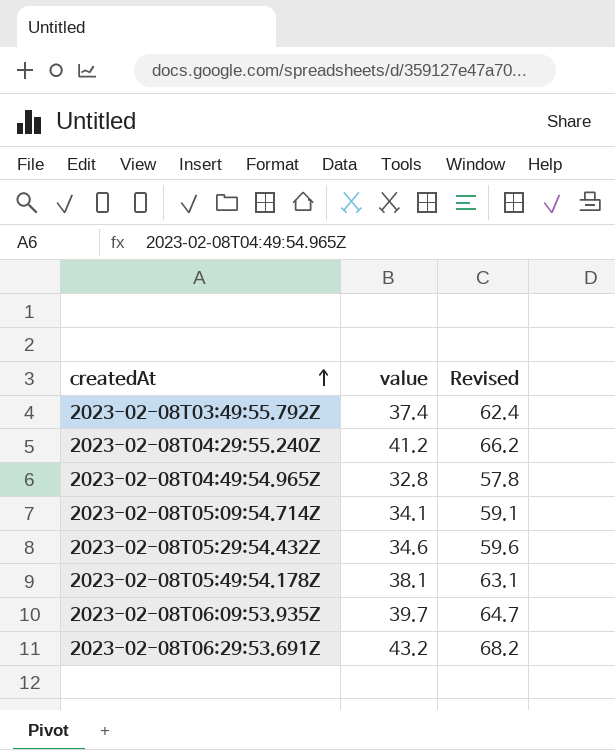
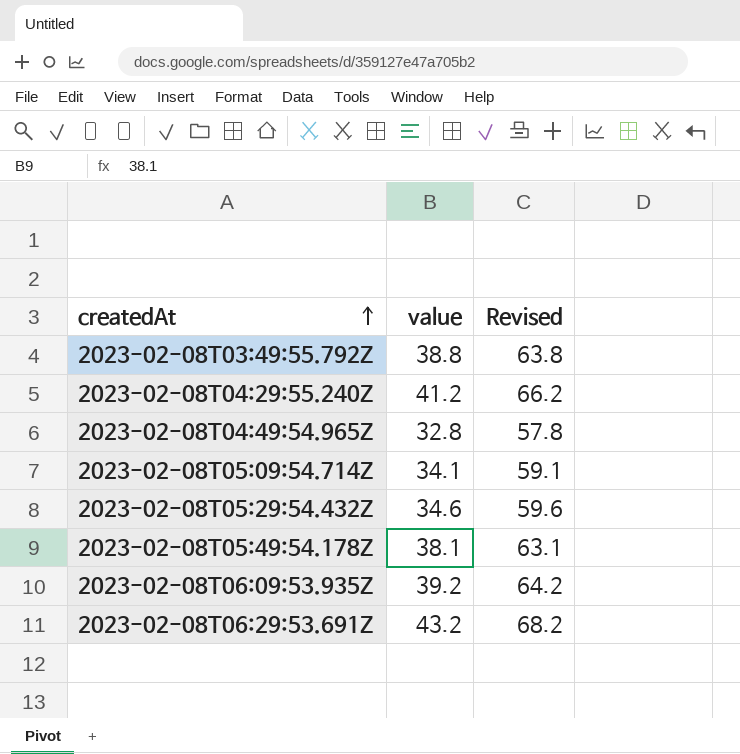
2023-02-08T03:49:55.792Z | value: 37.4 -> 38.8
2023-02-08T03:49:55.792Z | Revised: 62.4 -> 63.8
2023-02-08T06:09:53.935Z | value: 39.7 -> 39.2
2023-02-08T06:09:53.935Z | Revised: 64.7 -> 64.2

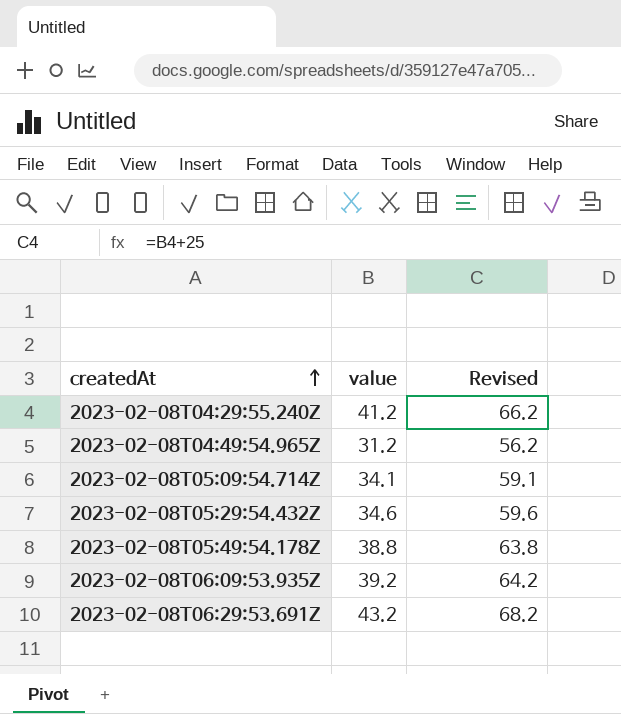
row 2023-02-08T03:49:55.792Z: 38.8 | 63.8 -> none
2023-02-08T04:49:54.965Z | value: 32.8 -> 31.2
2023-02-08T04:49:54.965Z | Revised: 57.8 -> 56.2
2023-02-08T05:49:54.178Z | value: 38.1 -> 38.8
2023-02-08T05:49:54.178Z | Revised: 63.1 -> 63.8

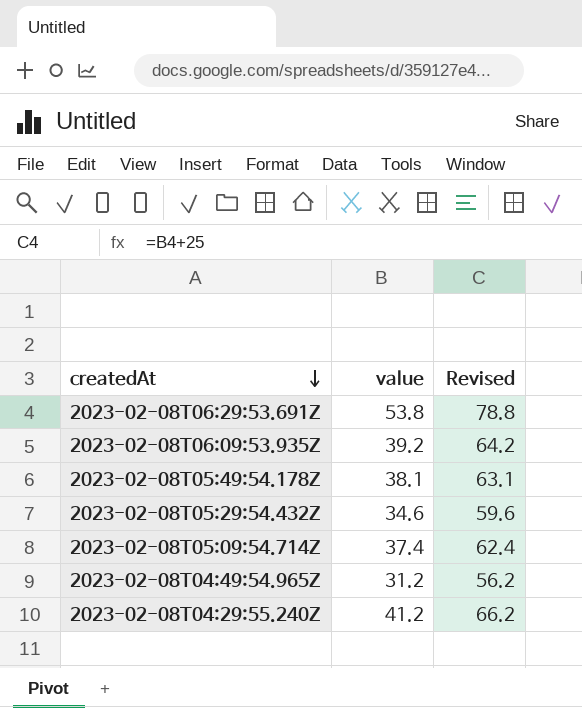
row order: createdAt ascending -> createdAt descending
2023-02-08T06:29:53.691Z | value: 43.2 -> 53.8
2023-02-08T06:29:53.691Z | Revised: 68.2 -> 78.8
2023-02-08T05:49:54.178Z | value: 38.8 -> 38.1
2023-02-08T05:49:54.178Z | Revised: 63.8 -> 63.1
2023-02-08T05:09:54.714Z | value: 34.1 -> 37.4
2023-02-08T05:09:54.714Z | Revised: 59.1 -> 62.4

